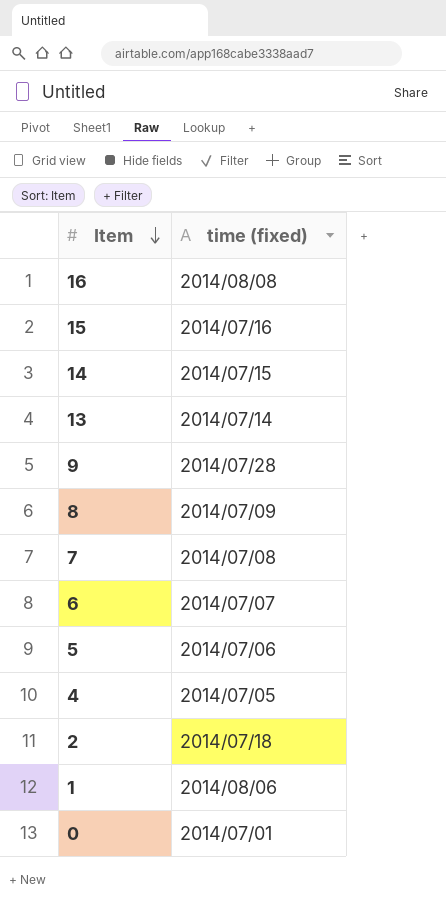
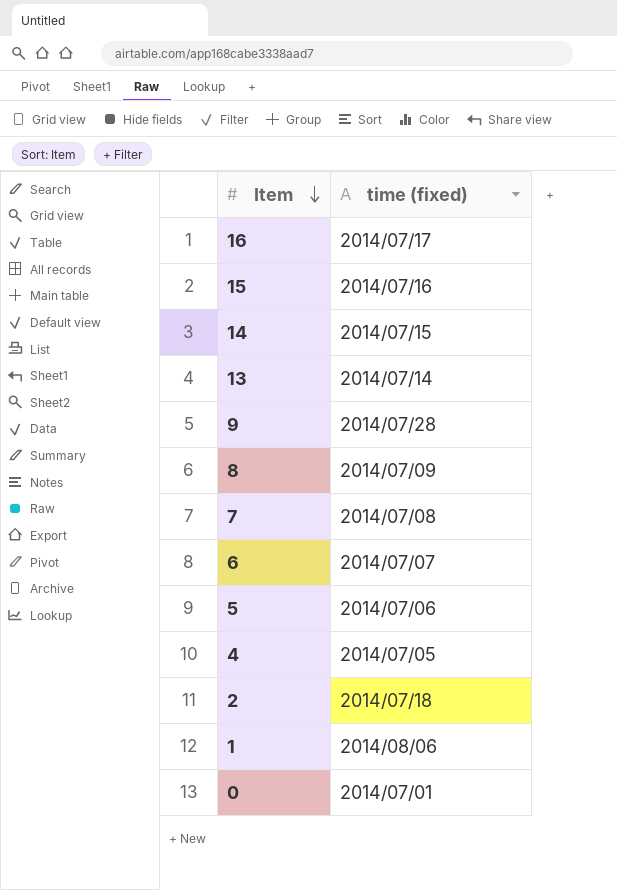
16 | time (fixed): 2014/08/08 -> 2014/07/17

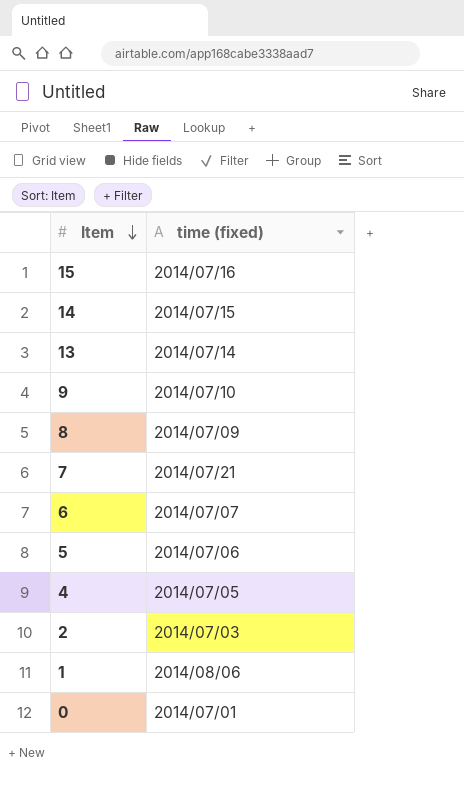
row 16: 2014/07/17 -> none
9 | time (fixed): 2014/07/28 -> 2014/07/10
7 | time (fixed): 2014/07/08 -> 2014/07/21
2 | time (fixed): 2014/07/18 -> 2014/07/03

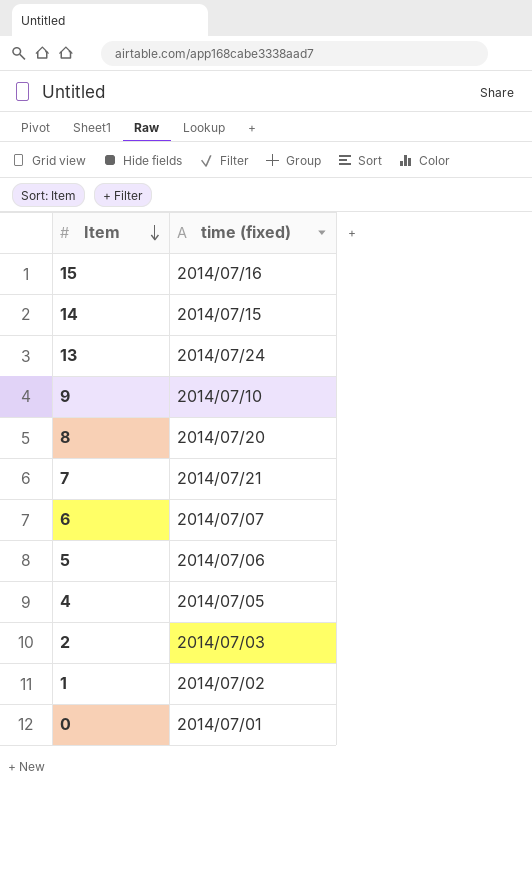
13 | time (fixed): 2014/07/14 -> 2014/07/24
8 | time (fixed): 2014/07/09 -> 2014/07/20
1 | time (fixed): 2014/08/06 -> 2014/07/02

